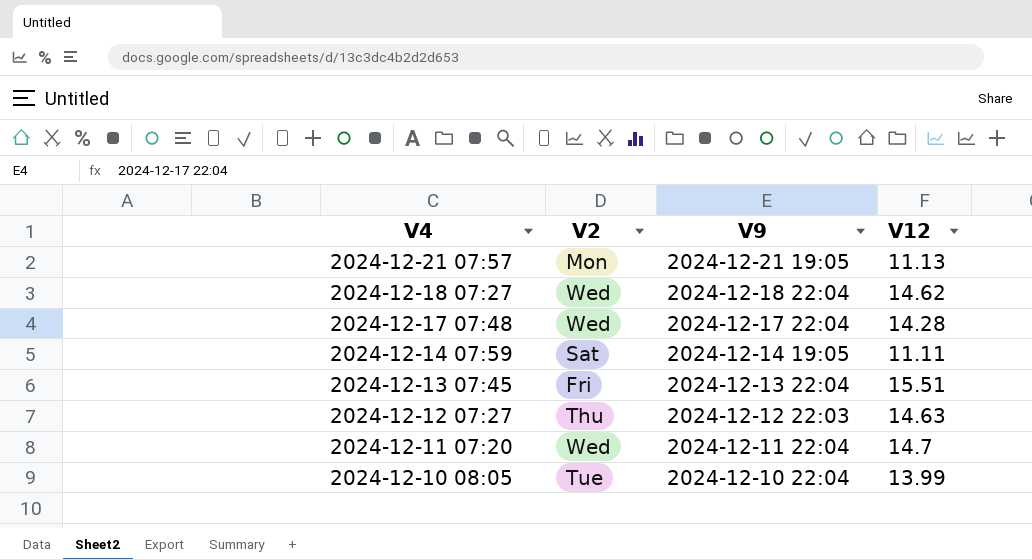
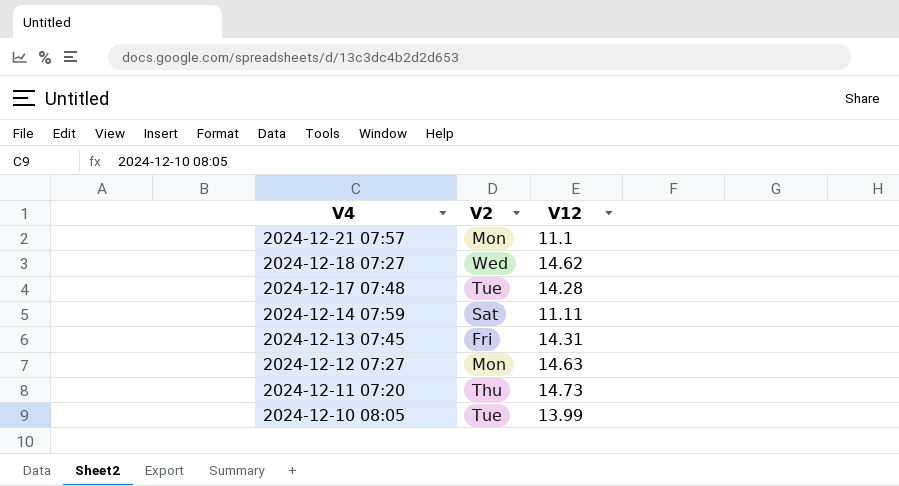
column V9 | position: 3 -> none
2024-12-21 07:57 | V12: 11.13 -> 11.1
2024-12-17 07:48 | V2: Wed -> Tue
2024-12-13 07:45 | V12: 15.51 -> 14.31
2024-12-12 07:27 | V2: Thu -> Mon
2024-12-11 07:20 | V2: Wed -> Thu
2024-12-11 07:20 | V12: 14.7 -> 14.73

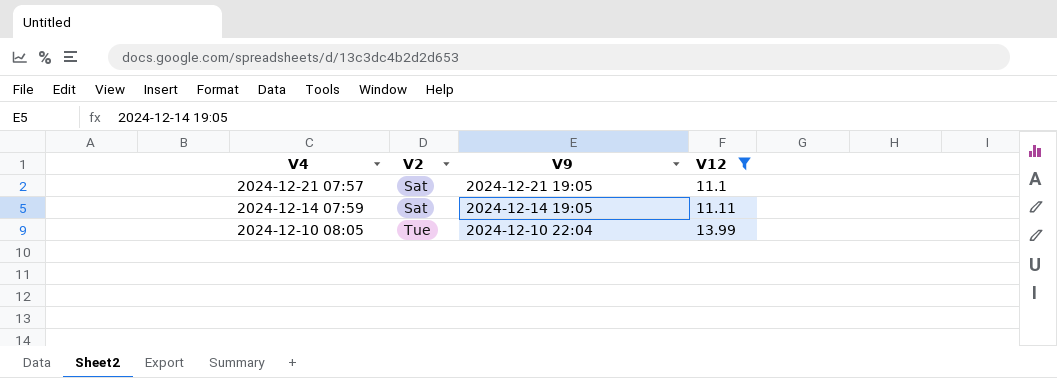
filter: none -> V12 <= 13.99
column V9 | position: none -> 3
2024-12-21 07:57 | V2: Mon -> Sat

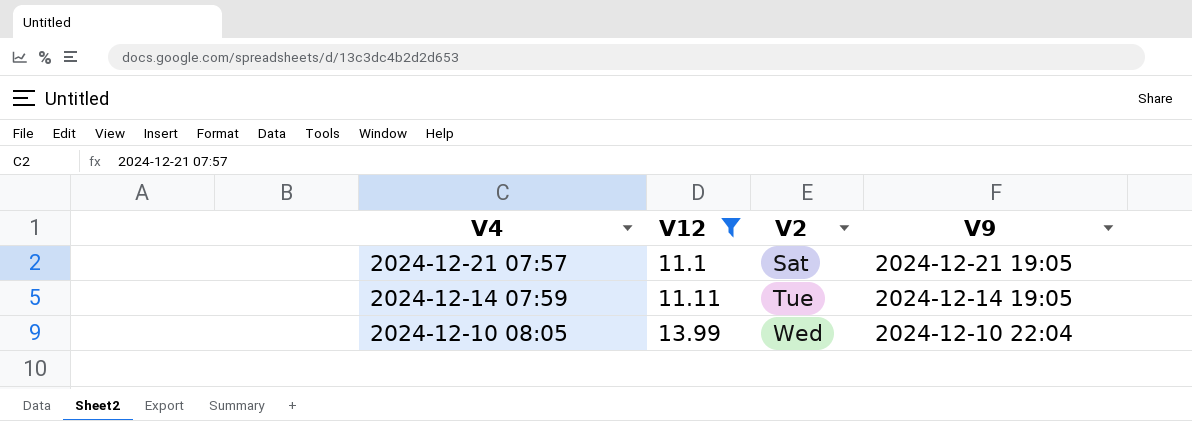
column V12 | position: 4 -> 2
2024-12-14 07:59 | V2: Sat -> Tue
2024-12-10 08:05 | V2: Tue -> Wed

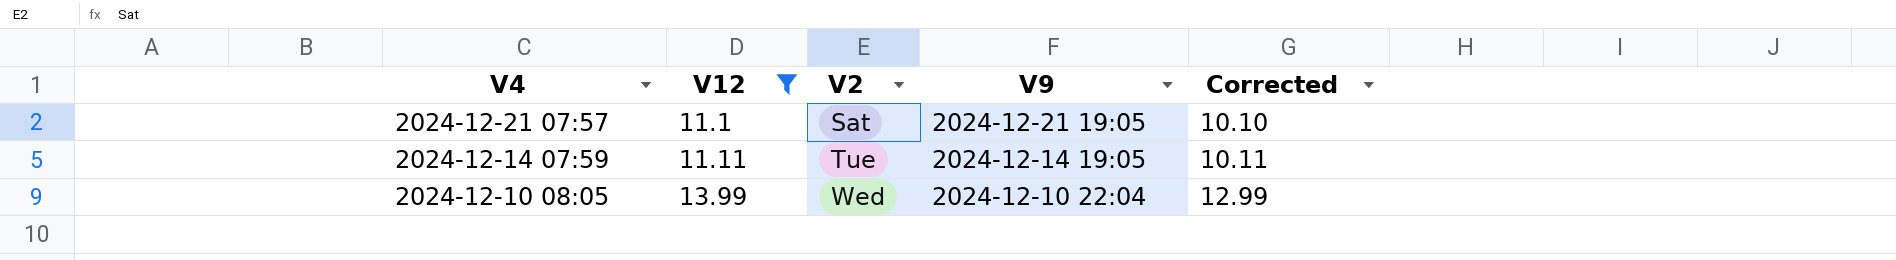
column Corrected | formula: none -> [V12] - 1

